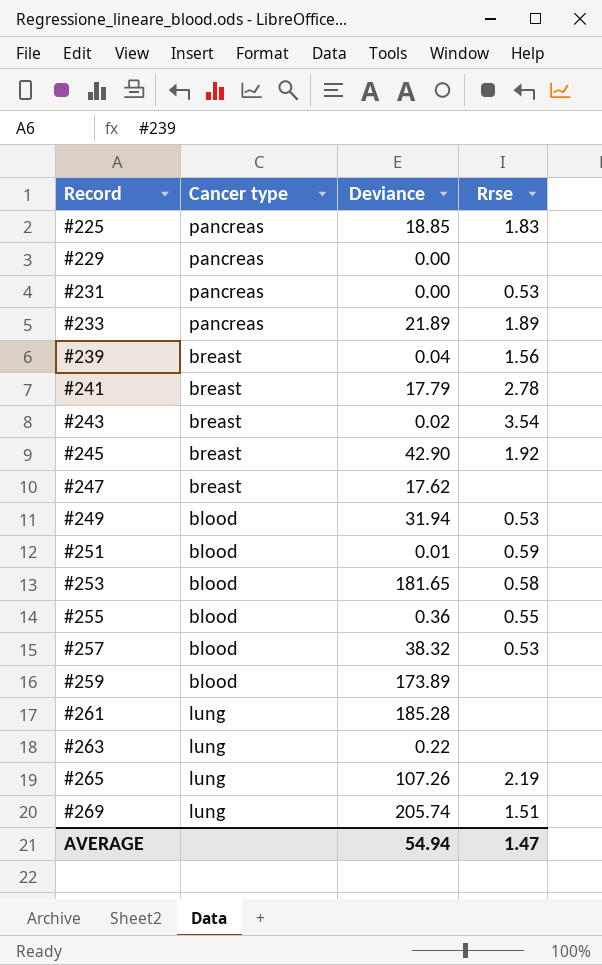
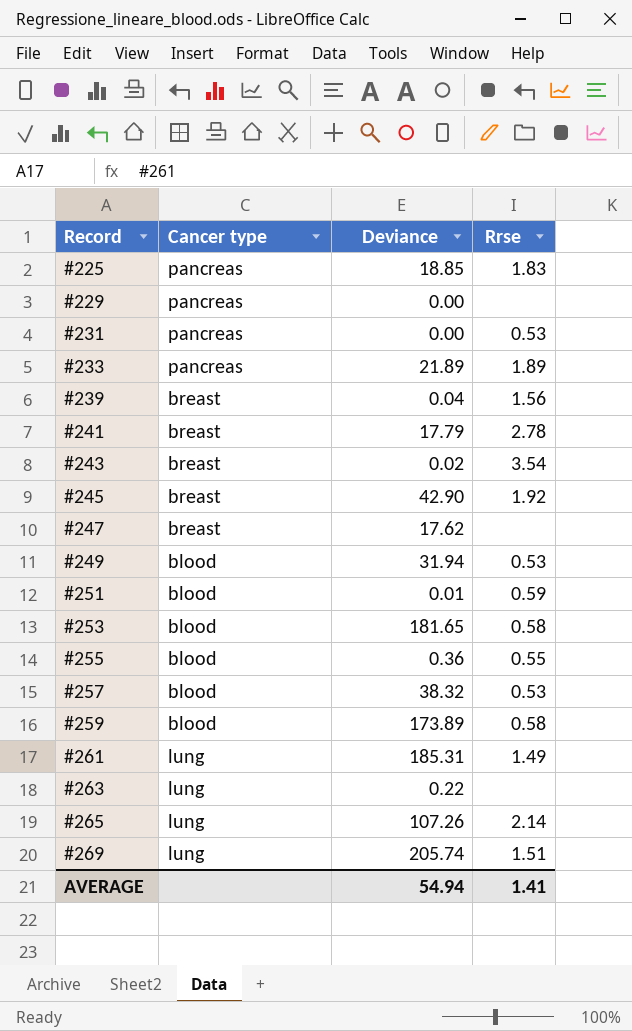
#259 | Rrse: none -> 0.58
#261 | Deviance: 185.28 -> 185.31
#261 | Rrse: none -> 1.49
#265 | Rrse: 2.19 -> 2.14
AVERAGE | Rrse: 1.47 -> 1.41

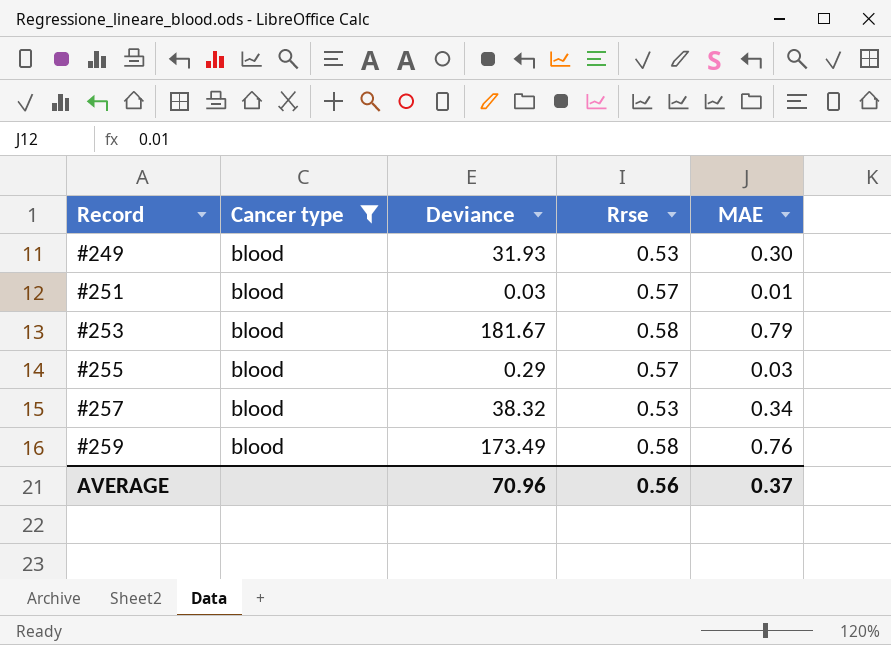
filter: none -> Cancer type = blood
column MAE | position: none -> 5
#249 | Deviance: 31.94 -> 31.93
#251 | Deviance: 0.01 -> 0.03
#251 | Rrse: 0.59 -> 0.57
#253 | Deviance: 181.65 -> 181.67
#255 | Deviance: 0.36 -> 0.29
#255 | Rrse: 0.55 -> 0.57
#259 | Deviance: 173.89 -> 173.49
AVERAGE | Deviance: 54.94 -> 70.96
AVERAGE | Rrse: 1.41 -> 0.56

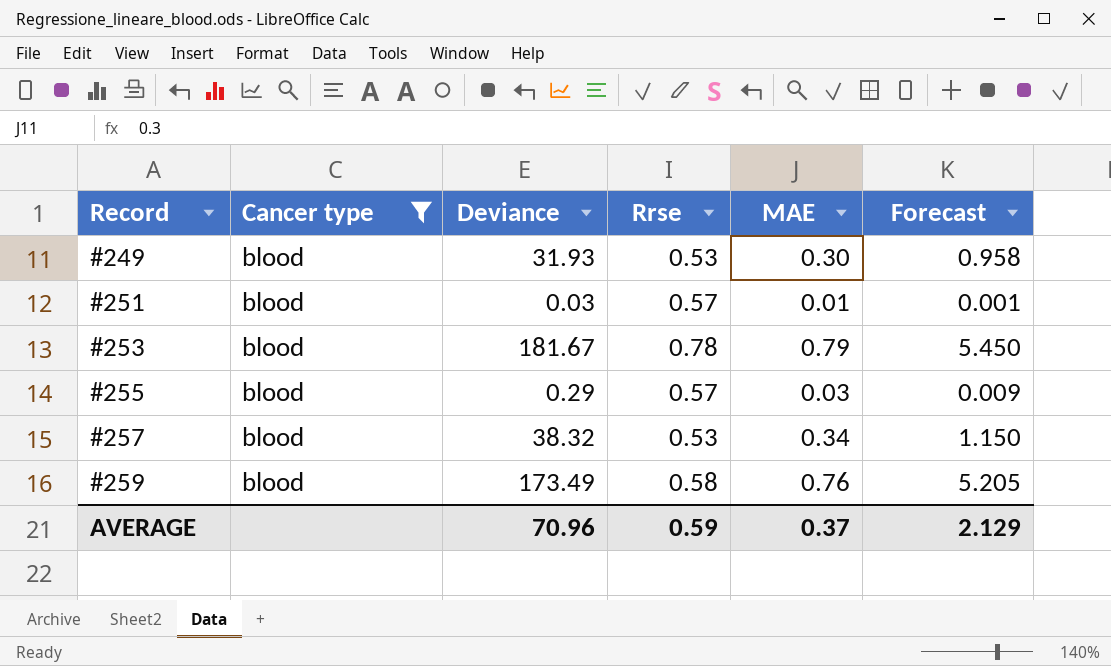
column Forecast | formula: none -> [Deviance] * 0.03
#253 | Rrse: 0.58 -> 0.78
AVERAGE | Rrse: 0.56 -> 0.59

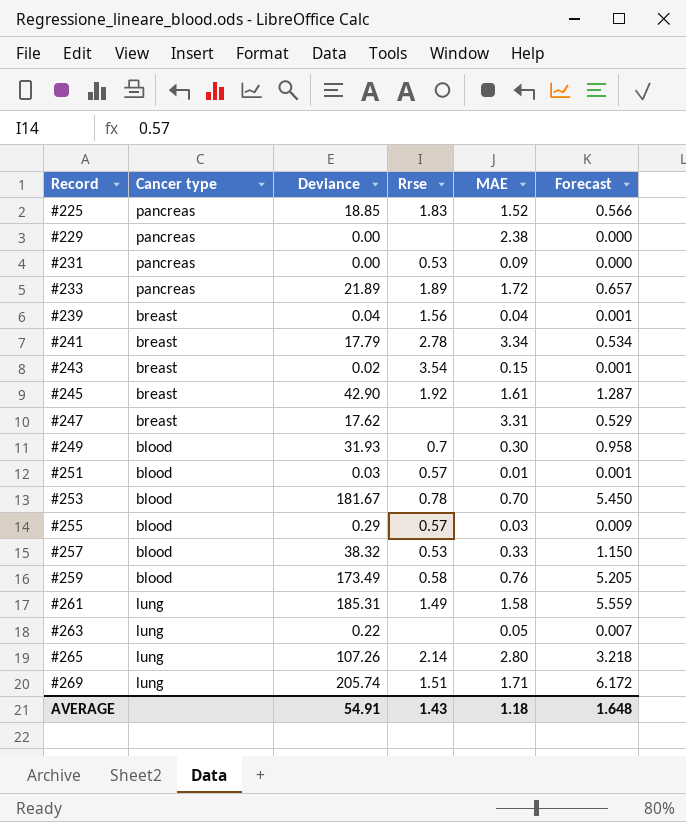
filter: Cancer type = blood -> none
#249 | Rrse: 0.53 -> 0.7
#253 | MAE: 0.79 -> 0.70
#257 | MAE: 0.34 -> 0.33
AVERAGE | Deviance: 70.96 -> 54.91
AVERAGE | Rrse: 0.59 -> 1.43
AVERAGE | MAE: 0.37 -> 1.18
AVERAGE | Forecast: 2.129 -> 1.648

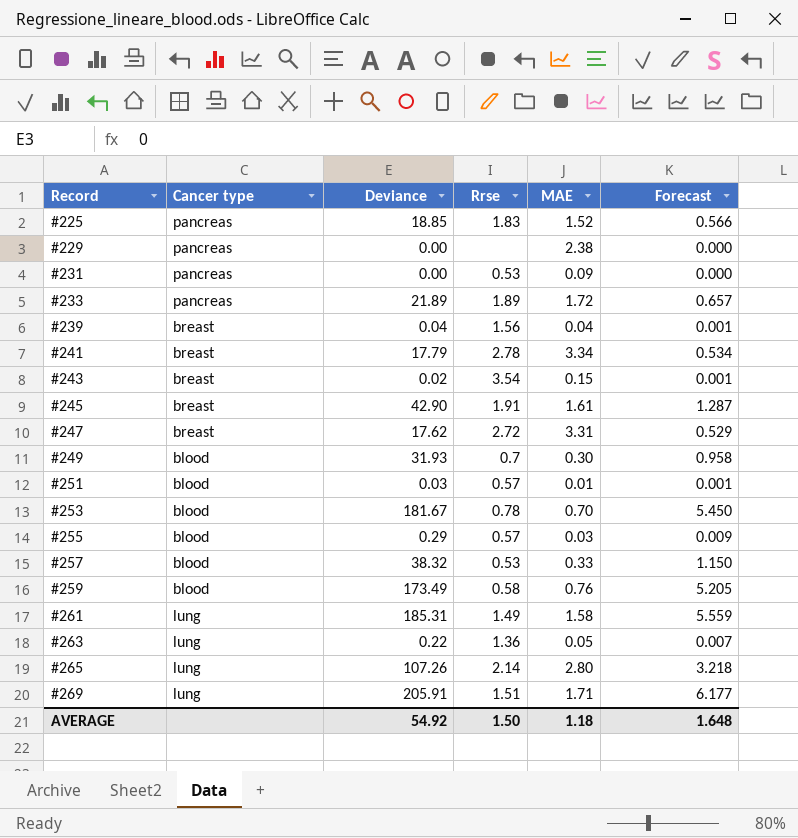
#245 | Rrse: 1.92 -> 1.91
#247 | Rrse: none -> 2.72
#263 | Rrse: none -> 1.36
#269 | Deviance: 205.74 -> 205.91
#269 | Forecast: 6.172 -> 6.177
AVERAGE | Deviance: 54.91 -> 54.92
AVERAGE | Rrse: 1.43 -> 1.50

